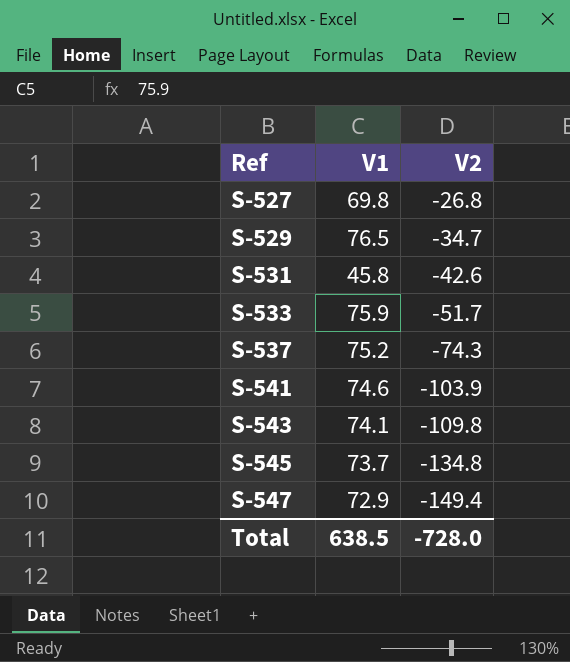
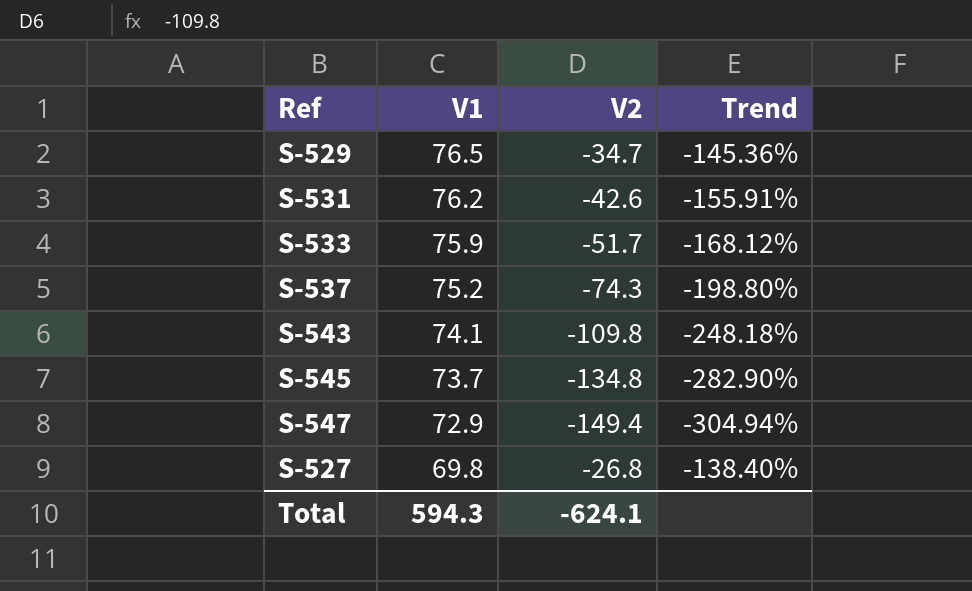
row order: Ref ascending -> V1 descending
column Trend | formula: none -> ([V2] - [V1]) / [V1]
row S-541: 74.6 | -103.9 -> none
S-531 | V1: 45.8 -> 76.2
Total | V1: 638.5 -> 594.3
Total | V2: -728.0 -> -624.1

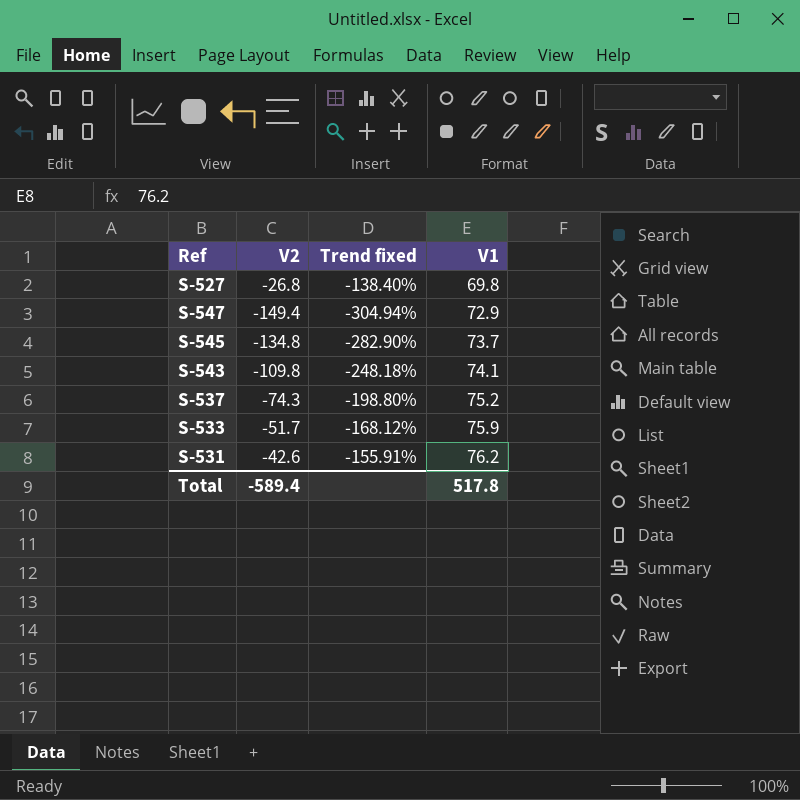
row order: V1 descending -> V1 ascending
column name: Trend -> Trend fixed
column V1 | position: 2 -> 4
row S-529: 76.5 | -34.7 | -145.36% -> none
Total | V2: -624.1 -> -589.4
Total | V1: 594.3 -> 517.8

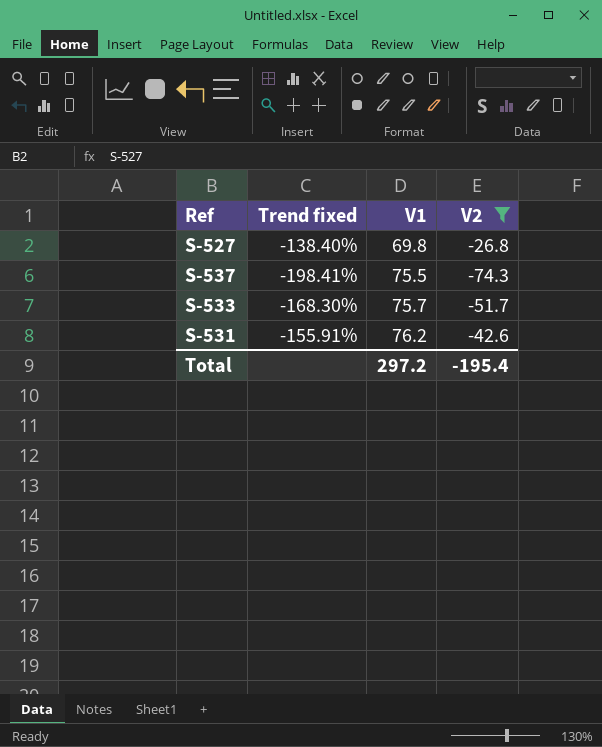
filter: none -> V2 >= -74.3
column V2 | position: 2 -> 4
S-537 | Trend fixed: -198.80% -> -198.41%
S-537 | V1: 75.2 -> 75.5
S-533 | Trend fixed: -168.12% -> -168.30%
S-533 | V1: 75.9 -> 75.7
Total | V1: 517.8 -> 297.2
Total | V2: -589.4 -> -195.4

